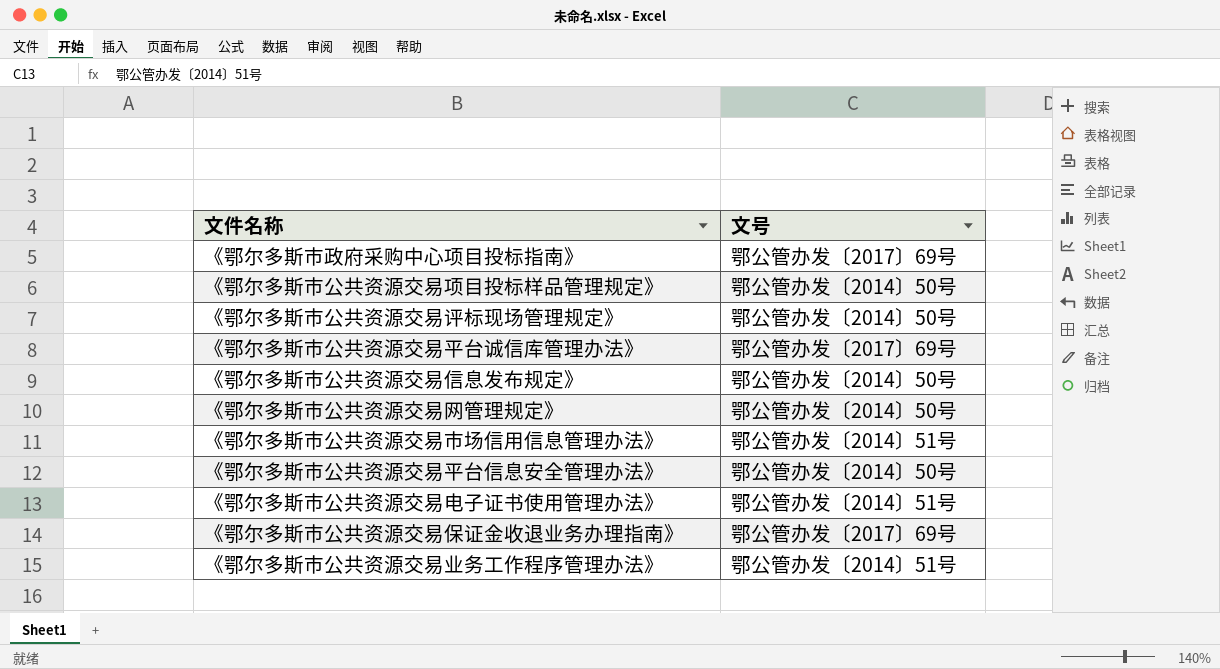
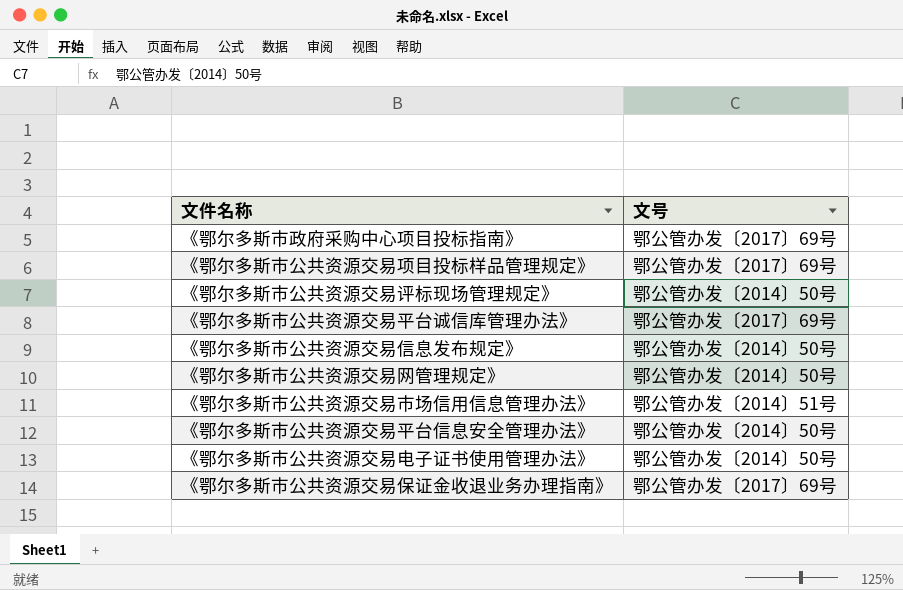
row 《鄂尔多斯市公共资源交易业务工作程序管理办法》: 鄂公管办发〔2014〕51号 -> none
《鄂尔多斯市公共资源交易项目投标样品管理规定》 | 文号: 鄂公管办发〔2014〕50号 -> 鄂公管办发〔2017〕69号
《鄂尔多斯市公共资源交易电子证书使用管理办法》 | 文号: 鄂公管办发〔2014〕51号 -> 鄂公管办发〔2014〕50号

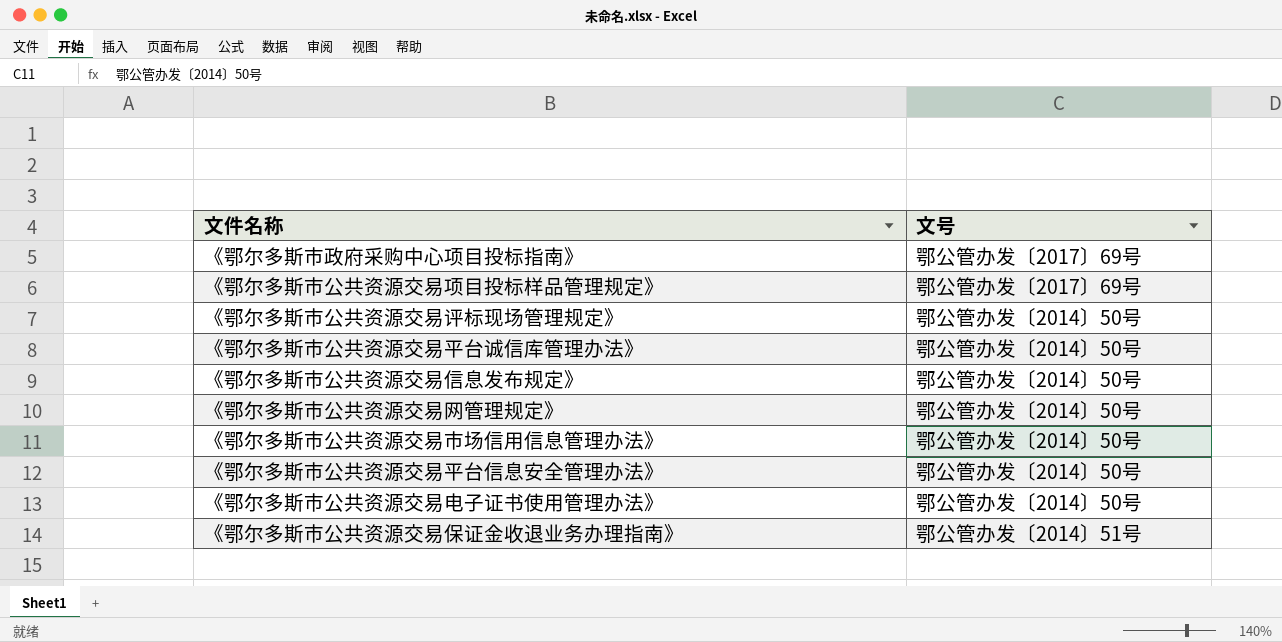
《鄂尔多斯市公共资源交易平台诚信库管理办法》 | 文号: 鄂公管办发〔2017〕69号 -> 鄂公管办发〔2014〕50号
《鄂尔多斯市公共资源交易市场信用信息管理办法》 | 文号: 鄂公管办发〔2014〕51号 -> 鄂公管办发〔2014〕50号
《鄂尔多斯市公共资源交易保证金收退业务办理指南》 | 文号: 鄂公管办发〔2017〕69号 -> 鄂公管办发〔2014〕51号

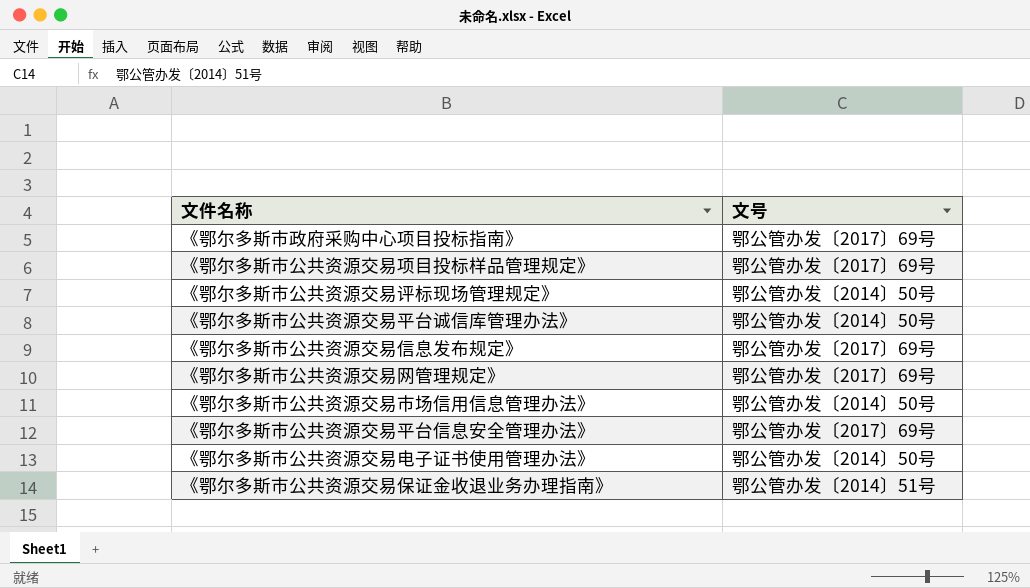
《鄂尔多斯市公共资源交易信息发布规定》 | 文号: 鄂公管办发〔2014〕50号 -> 鄂公管办发〔2017〕69号
《鄂尔多斯市公共资源交易网管理规定》 | 文号: 鄂公管办发〔2014〕50号 -> 鄂公管办发〔2017〕69号
《鄂尔多斯市公共资源交易平台信息安全管理办法》 | 文号: 鄂公管办发〔2014〕50号 -> 鄂公管办发〔2017〕69号

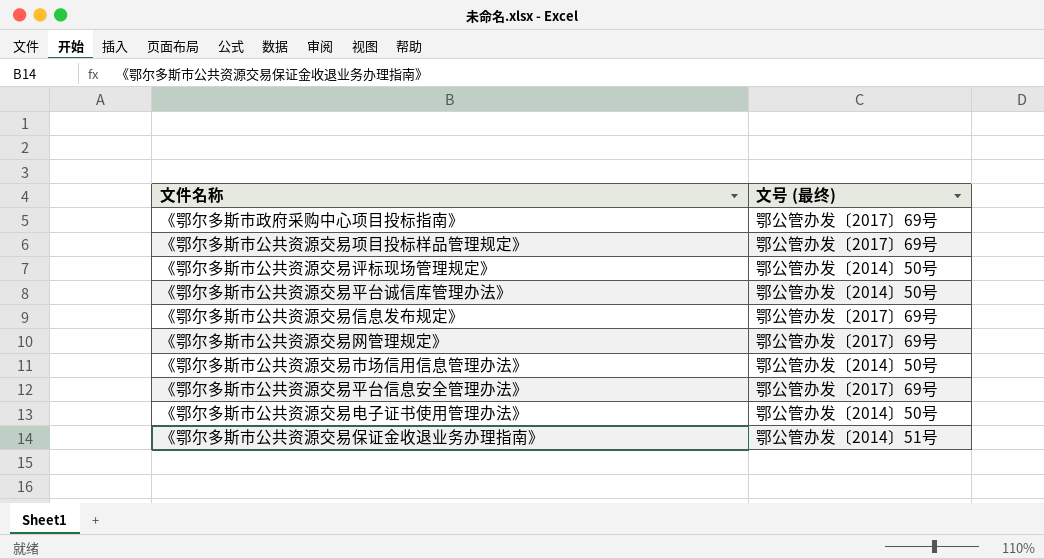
column name: 文号 -> 文号 (最终)

